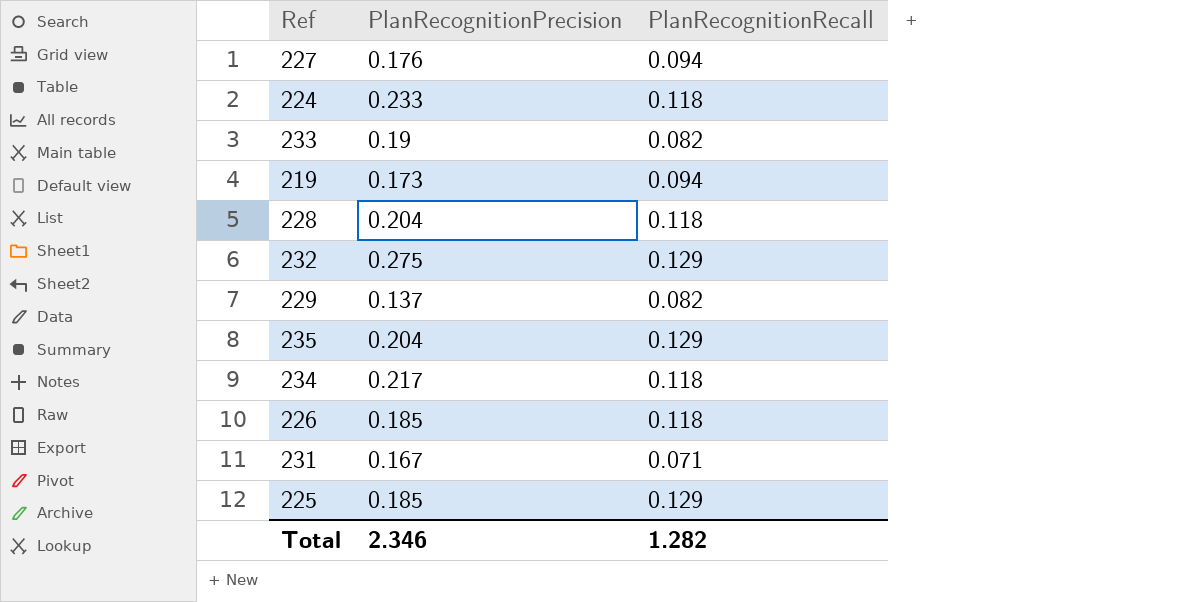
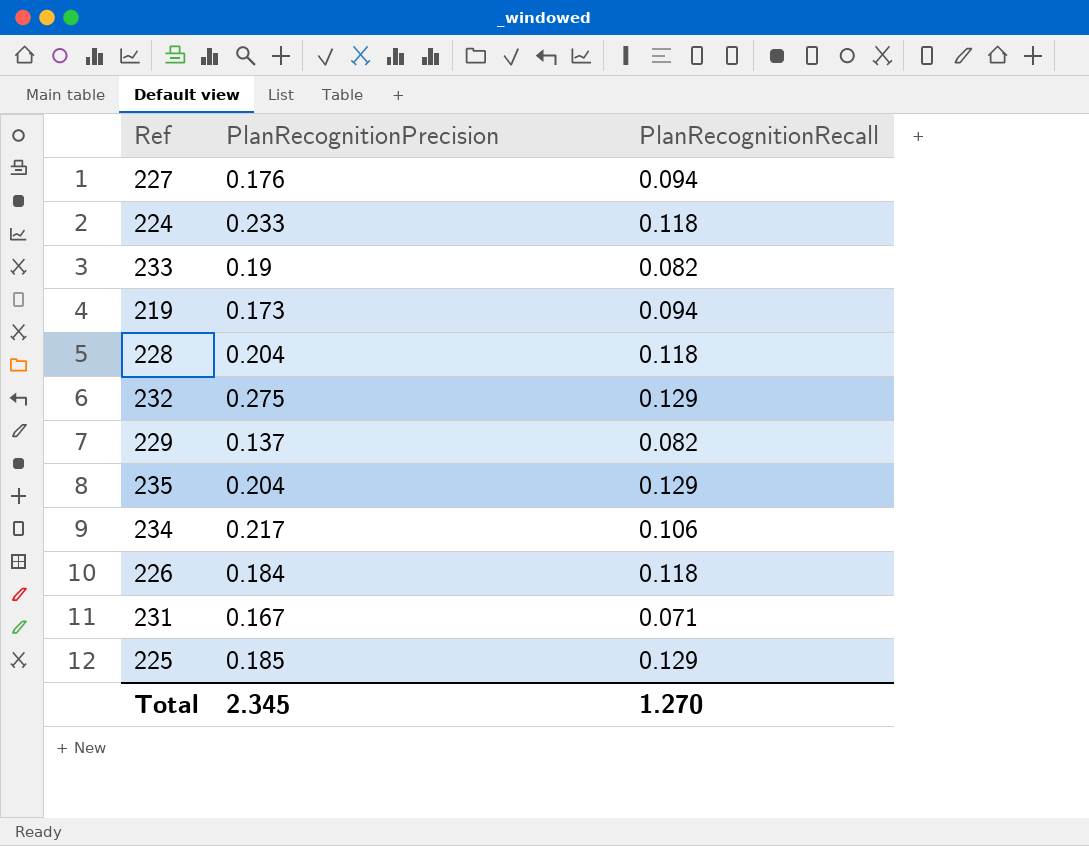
234 | PlanRecognitionRecall: 0.118 -> 0.106
226 | PlanRecognitionPrecision: 0.185 -> 0.184
Total | PlanRecognitionPrecision: 2.346 -> 2.345
Total | PlanRecognitionRecall: 1.282 -> 1.270

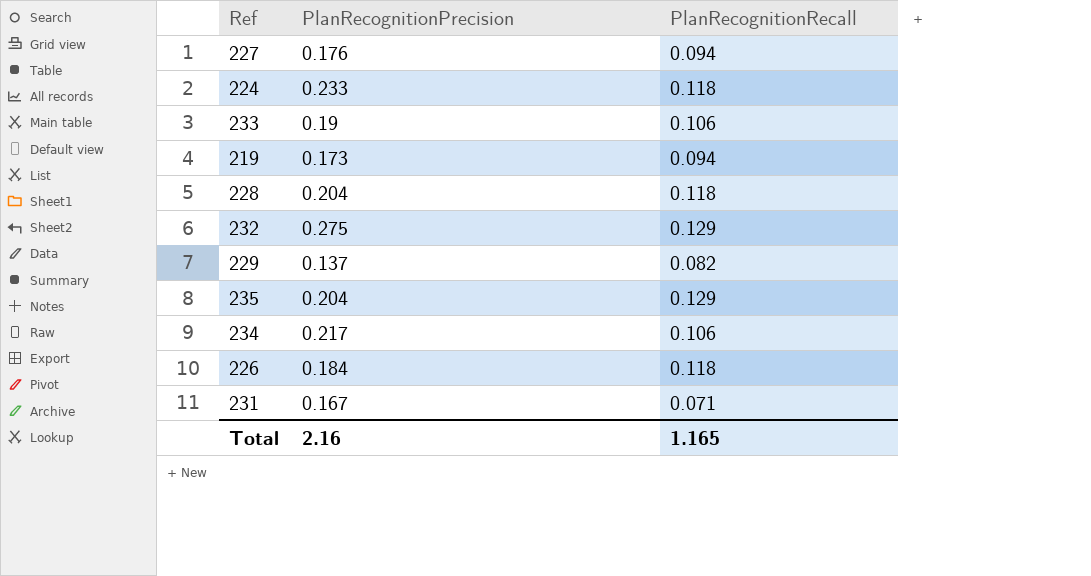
row 225: 0.185 | 0.129 -> none
233 | PlanRecognitionRecall: 0.082 -> 0.106
Total | PlanRecognitionPrecision: 2.345 -> 2.16
Total | PlanRecognitionRecall: 1.270 -> 1.165

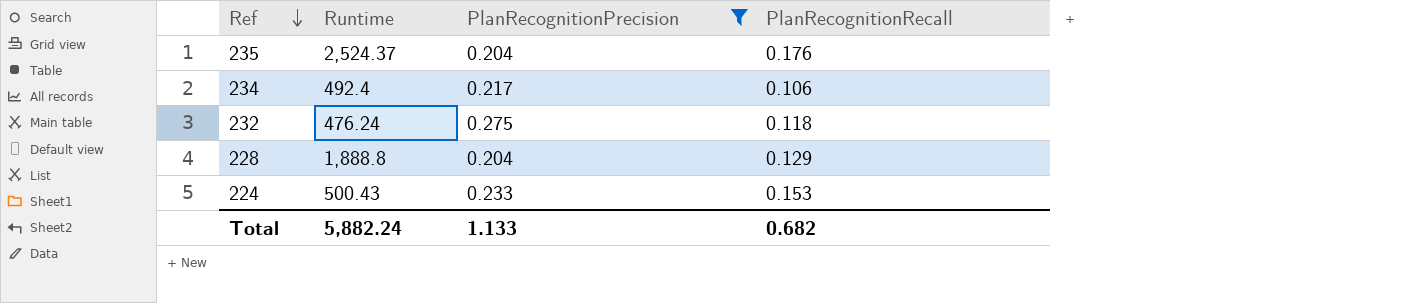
filter: none -> PlanRecognitionPrecision >= 0.204
row order: none -> Ref descending
column Runtime | position: none -> 2
235 | PlanRecognitionRecall: 0.129 -> 0.176
232 | PlanRecognitionRecall: 0.129 -> 0.118
228 | PlanRecognitionRecall: 0.118 -> 0.129
224 | PlanRecognitionRecall: 0.118 -> 0.153
Total | PlanRecognitionPrecision: 2.16 -> 1.133
Total | PlanRecognitionRecall: 1.165 -> 0.682

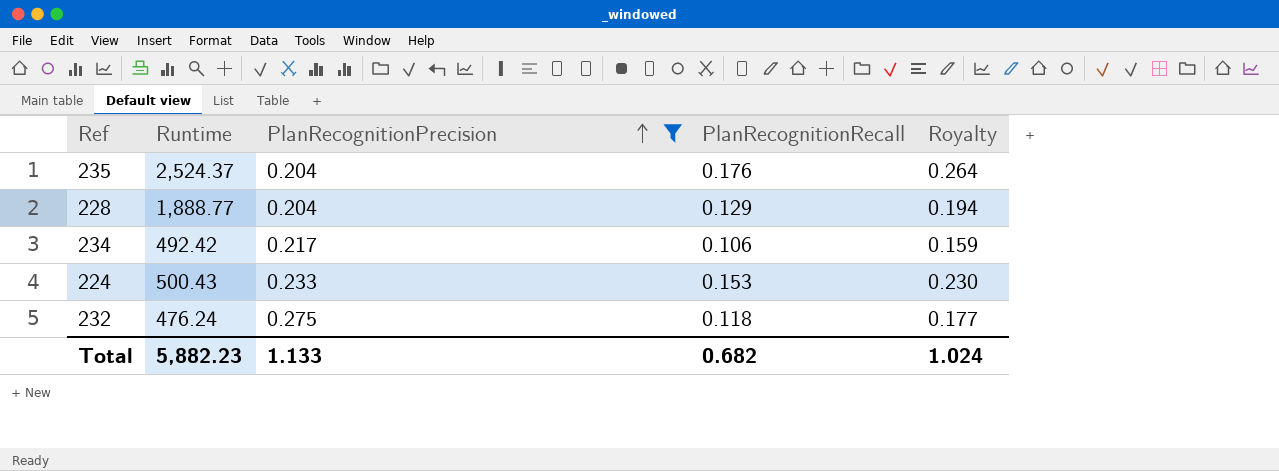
row order: Ref descending -> PlanRecognitionPrecision ascending
column Royalty | formula: none -> [PlanRecognitionRecall] * 1.5
228 | Runtime: 1,888.8 -> 1,888.77
234 | Runtime: 492.4 -> 492.42
Total | Runtime: 5,882.24 -> 5,882.23

